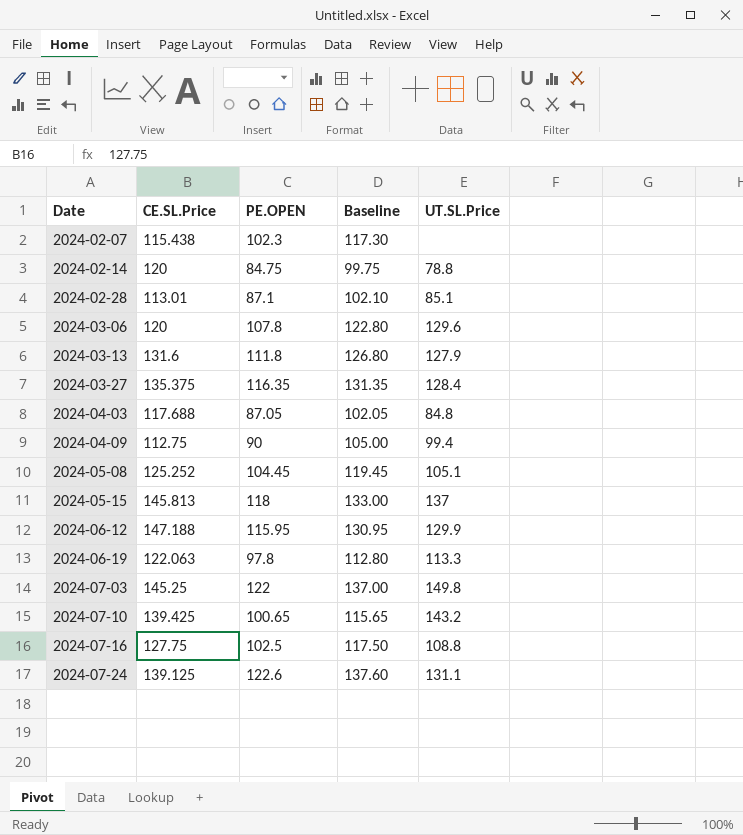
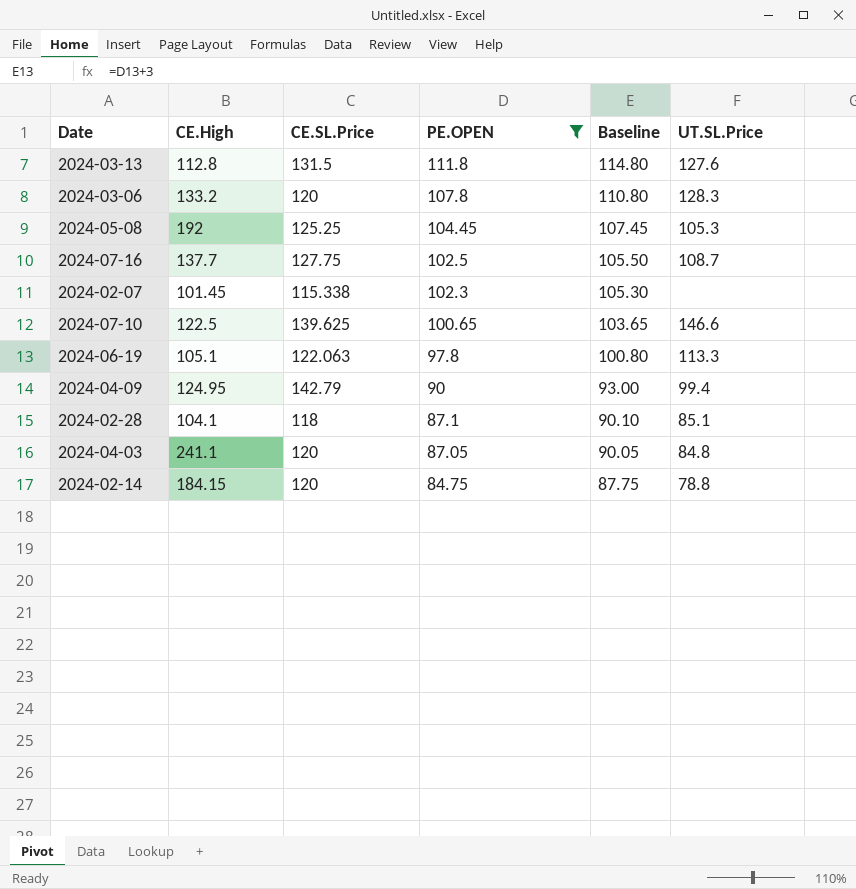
filter: none -> PE.OPEN <= 111.8
row order: Date ascending -> PE.OPEN descending
column CE.High | position: none -> 2
column Baseline | formula: [PE.OPEN] + 15 -> [PE.OPEN] + 3
2024-03-13 | CE.SL.Price: 131.6 -> 131.5
2024-03-13 | UT.SL.Price: 127.9 -> 127.6
2024-03-06 | UT.SL.Price: 129.6 -> 128.3
2024-05-08 | CE.SL.Price: 125.252 -> 125.25
2024-05-08 | UT.SL.Price: 105.1 -> 105.3
2024-07-16 | UT.SL.Price: 108.8 -> 108.7
2024-02-07 | CE.SL.Price: 115.438 -> 115.338
2024-07-10 | CE.SL.Price: 139.425 -> 139.625
2024-07-10 | UT.SL.Price: 143.2 -> 146.6
2024-04-09 | CE.SL.Price: 112.75 -> 142.79
2024-02-28 | CE.SL.Price: 113.01 -> 118
2024-04-03 | CE.SL.Price: 117.688 -> 120

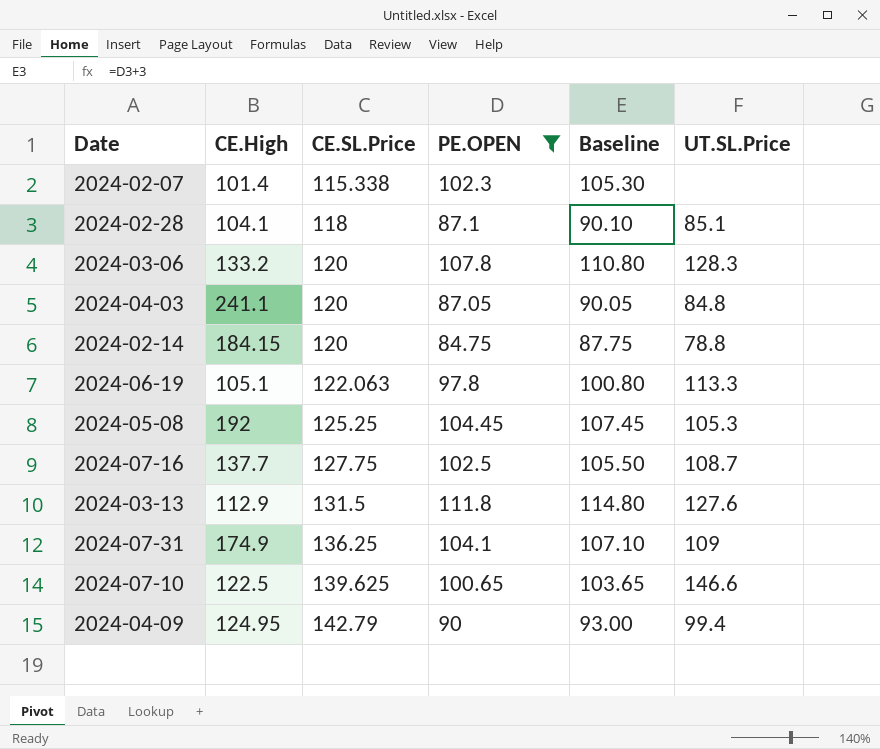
row order: PE.OPEN descending -> CE.SL.Price ascending
2024-02-07 | CE.High: 101.45 -> 101.4
2024-03-13 | CE.High: 112.8 -> 112.9
row 2024-07-31: none -> 174.9 | 136.25 | 104.1 | 107.10 | 109

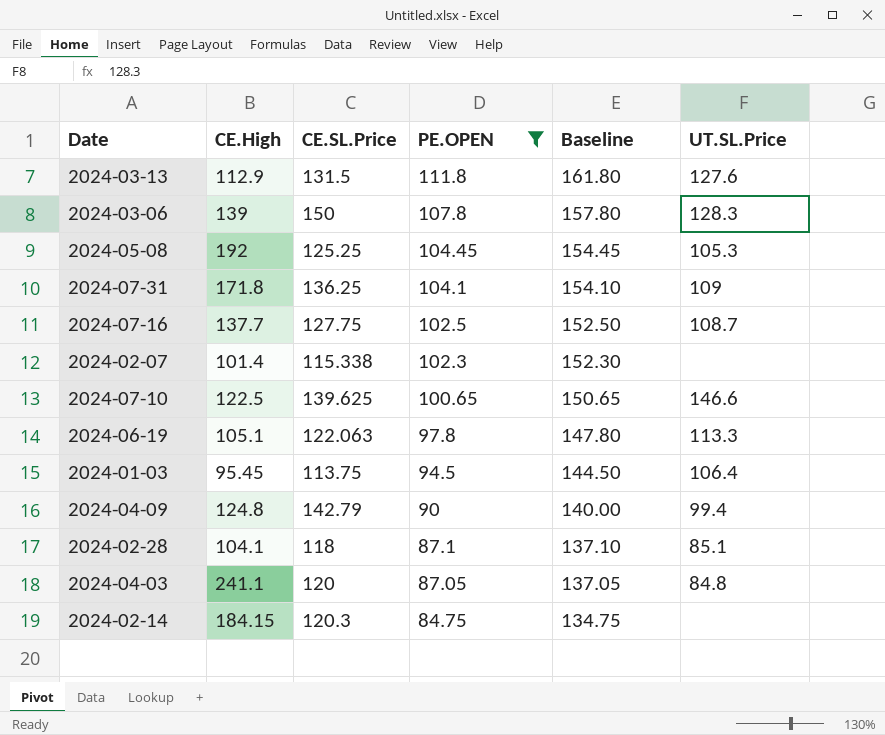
row order: CE.SL.Price ascending -> PE.OPEN descending
column Baseline | formula: [PE.OPEN] + 3 -> [PE.OPEN] + 50
2024-03-06 | CE.High: 133.2 -> 139
2024-03-06 | CE.SL.Price: 120 -> 150
2024-07-31 | CE.High: 174.9 -> 171.8
row 2024-01-03: none -> 95.45 | 113.75 | 94.5 | 144.50 | 106.4
2024-04-09 | CE.High: 124.95 -> 124.8
2024-02-14 | CE.SL.Price: 120 -> 120.3
2024-02-14 | UT.SL.Price: 78.8 -> none

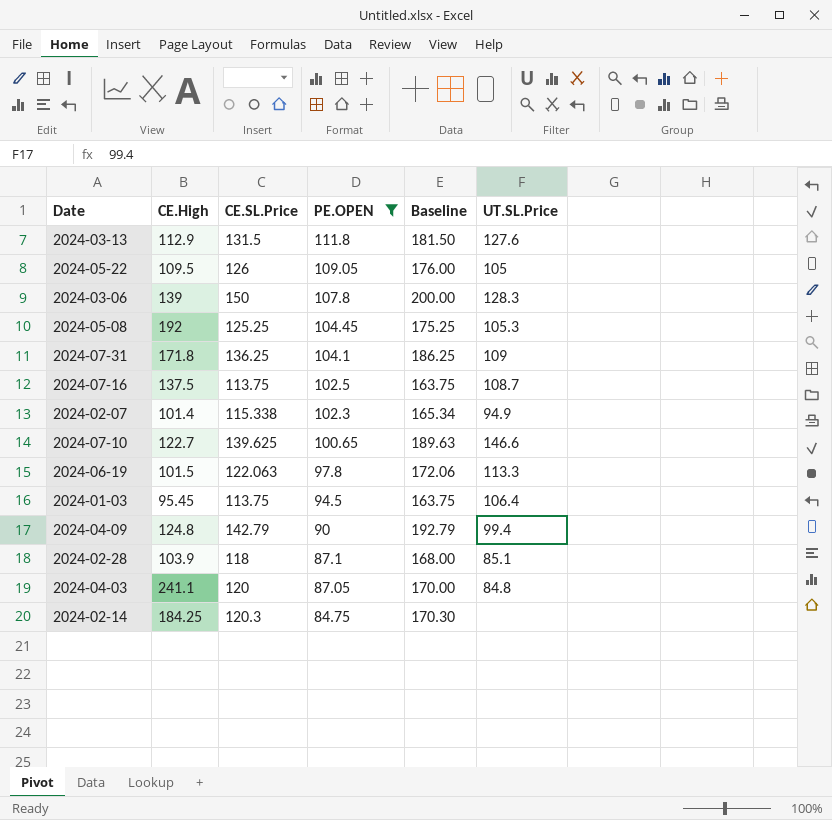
column Baseline | formula: [PE.OPEN] + 50 -> [CE.SL.Price] + 50
row 2024-05-22: none -> 109.5 | 126 | 109.05 | 176.00 | 105
2024-07-16 | CE.High: 137.7 -> 137.5
2024-07-16 | CE.SL.Price: 127.75 -> 113.75
2024-02-07 | UT.SL.Price: none -> 94.9
2024-07-10 | CE.High: 122.5 -> 122.7
2024-06-19 | CE.High: 105.1 -> 101.5
2024-02-28 | CE.High: 104.1 -> 103.9
2024-02-14 | CE.High: 184.15 -> 184.25

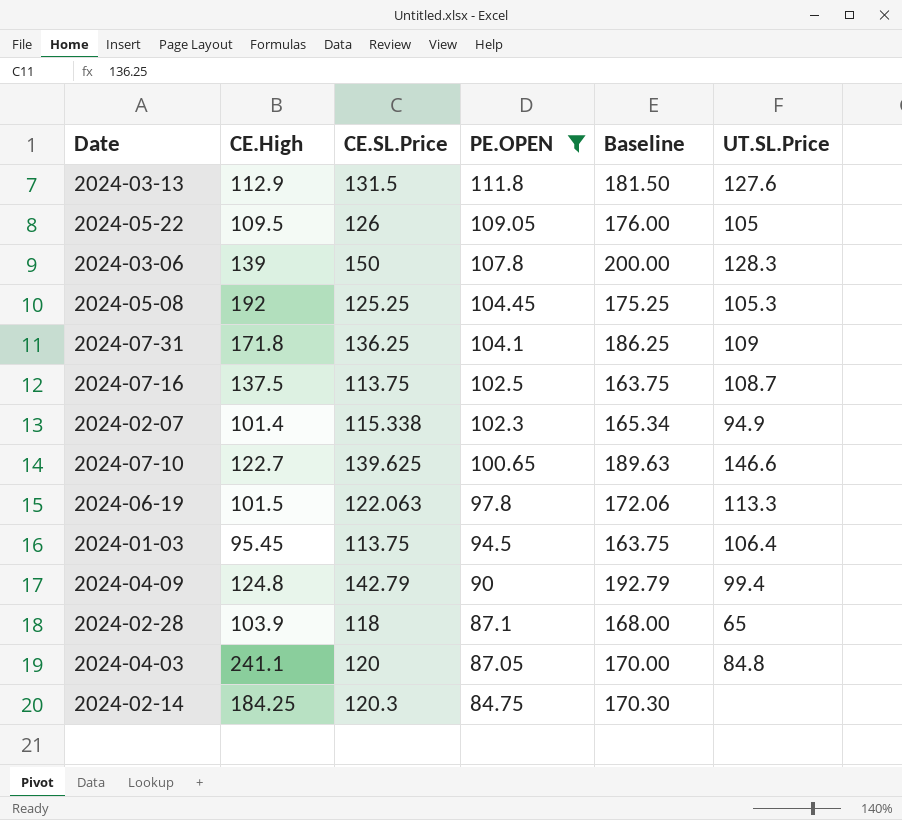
2024-02-28 | UT.SL.Price: 85.1 -> 65

